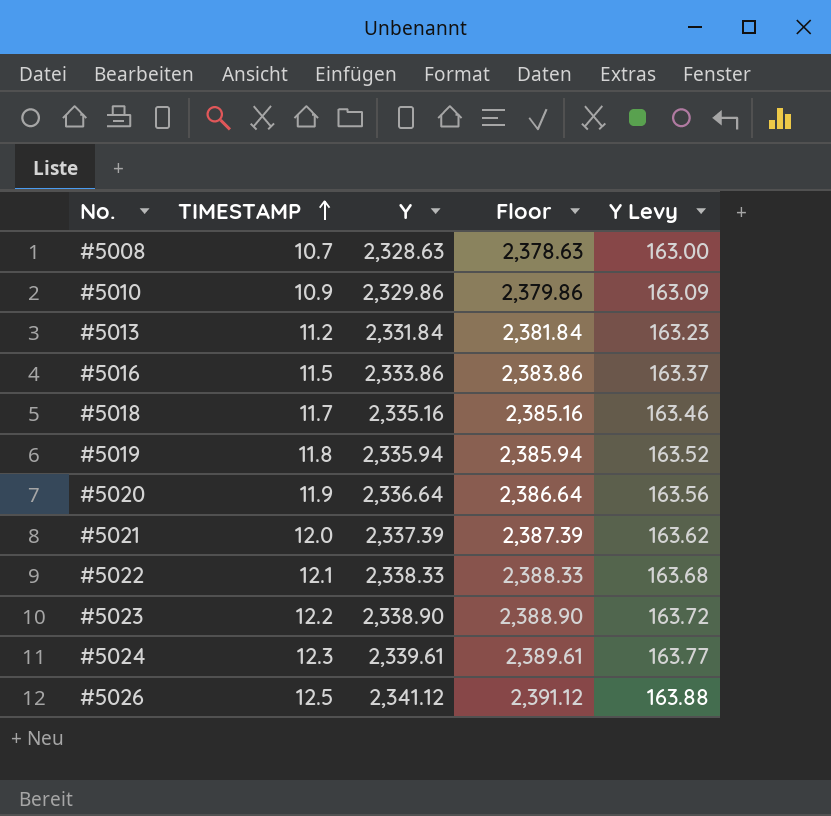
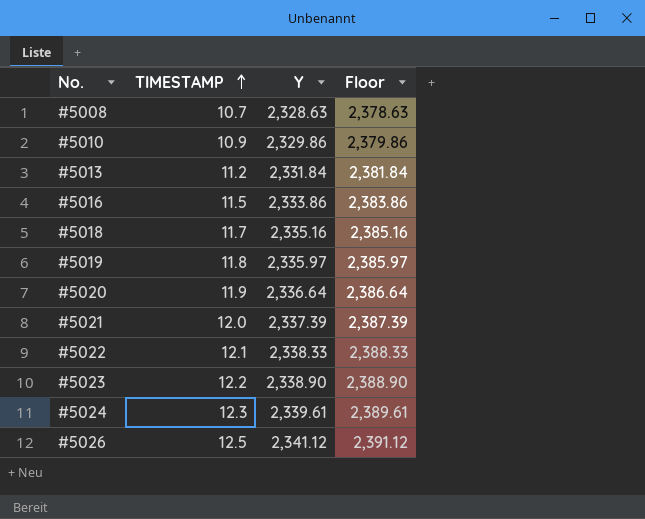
column Y Levy | formula: [Y] * 0.07 -> none
#5019 | Y: 2,335.94 -> 2,335.97
#5019 | Floor: 2,385.94 -> 2,385.97

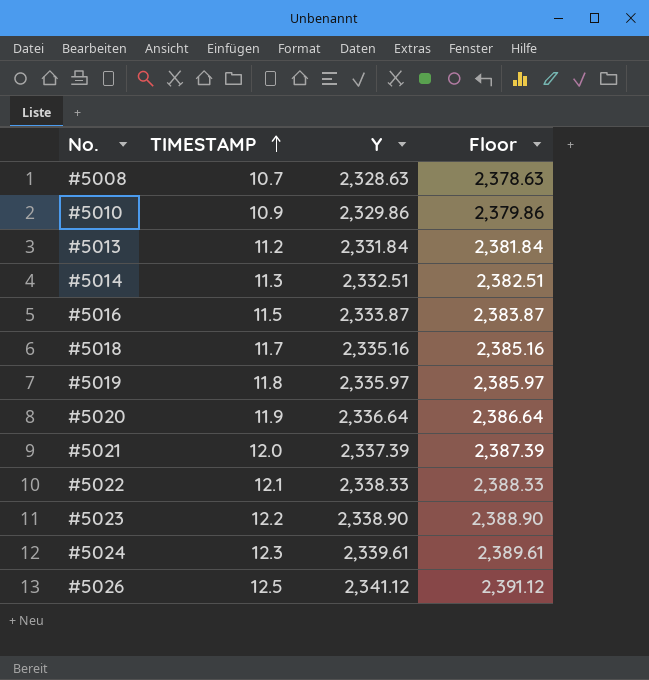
row #5014: none -> 11.3 | 2,332.51 | 2,382.51
#5016 | Y: 2,333.86 -> 2,333.87
#5016 | Floor: 2,383.86 -> 2,383.87

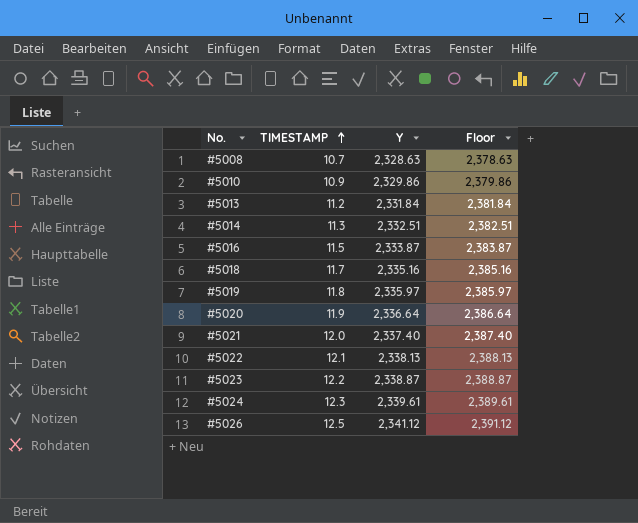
#5021 | Y: 2,337.39 -> 2,337.40
#5021 | Floor: 2,387.39 -> 2,387.40
#5022 | Y: 2,338.33 -> 2,338.13
#5022 | Floor: 2,388.33 -> 2,388.13
#5023 | Y: 2,338.90 -> 2,338.87
#5023 | Floor: 2,388.90 -> 2,388.87

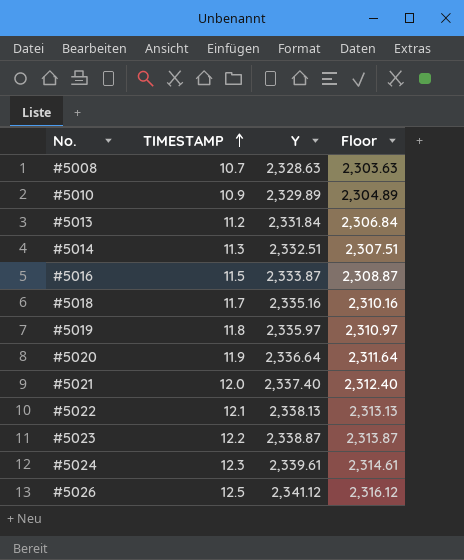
column Floor | formula: [Y] + 50 -> [Y] - 25
#5010 | Y: 2,329.86 -> 2,329.89

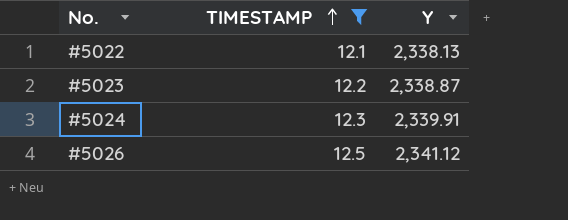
filter: none -> TIMESTAMP >= 12.1
column Floor | formula: [Y] - 25 -> none
#5024 | Y: 2,339.61 -> 2,339.91

